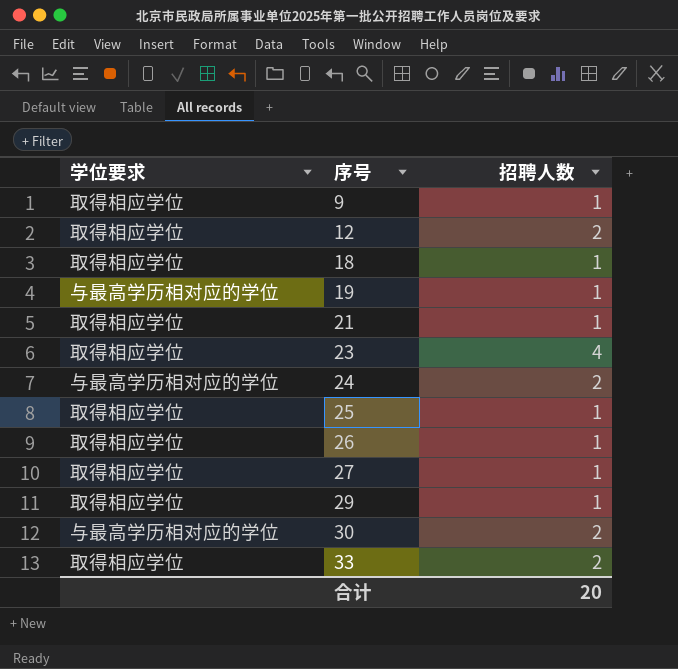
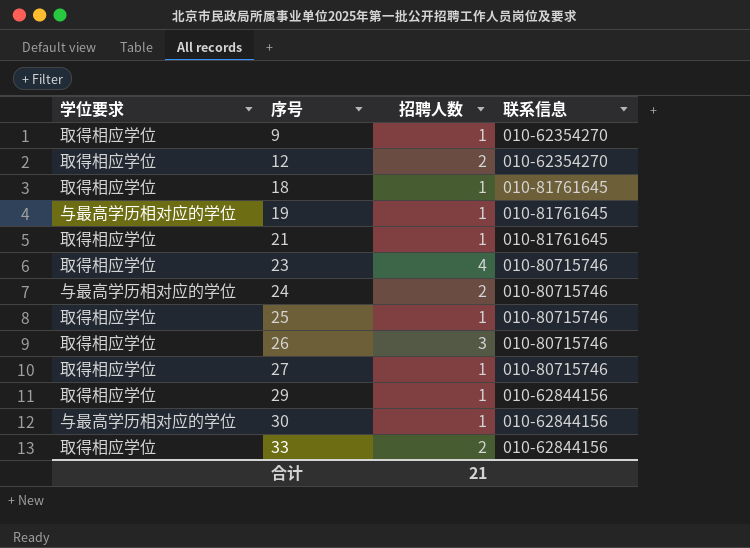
column 联系信息 | position: none -> 4
26 | 招聘人数: 1 -> 3
30 | 招聘人数: 2 -> 1
合计 | 招聘人数: 20 -> 21

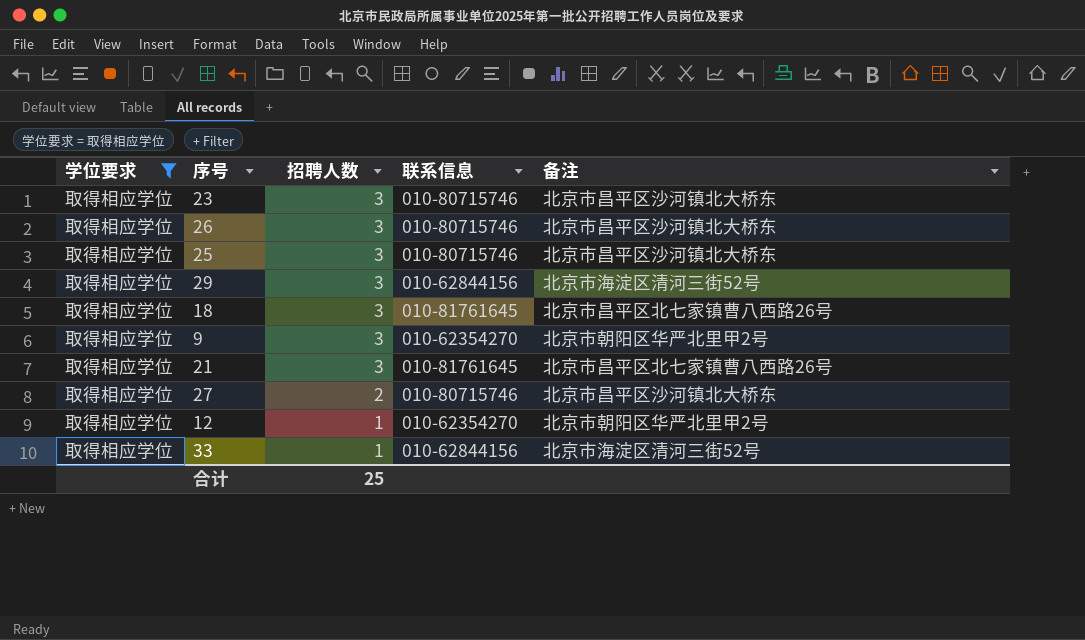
filter: none -> 学位要求 = 取得相应学位
row order: 序号 ascending -> 招聘人数 descending
column 备注 | position: none -> 5
23 | 招聘人数: 4 -> 3
25 | 招聘人数: 1 -> 3
29 | 招聘人数: 1 -> 3
18 | 招聘人数: 1 -> 3
9 | 招聘人数: 1 -> 3
21 | 招聘人数: 1 -> 3
27 | 招聘人数: 1 -> 2
12 | 招聘人数: 2 -> 1
33 | 招聘人数: 2 -> 1
合计 | 招聘人数: 21 -> 25

